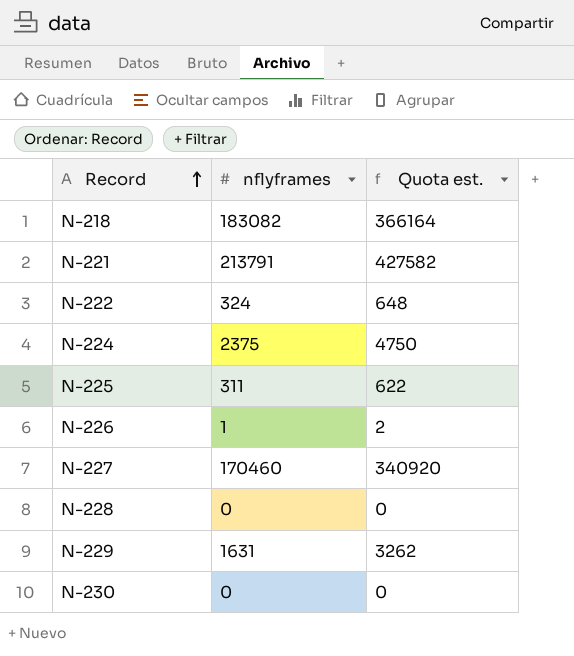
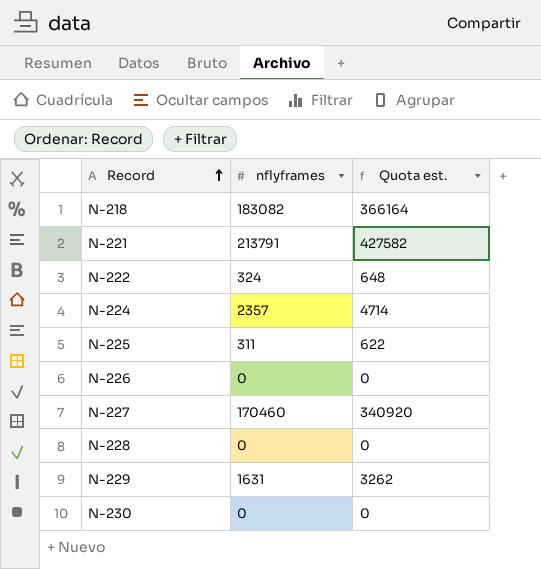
N-224 | nflyframes: 2375 -> 2357
N-224 | Quota est.: 4750 -> 4714
N-226 | nflyframes: 1 -> 0
N-226 | Quota est.: 2 -> 0

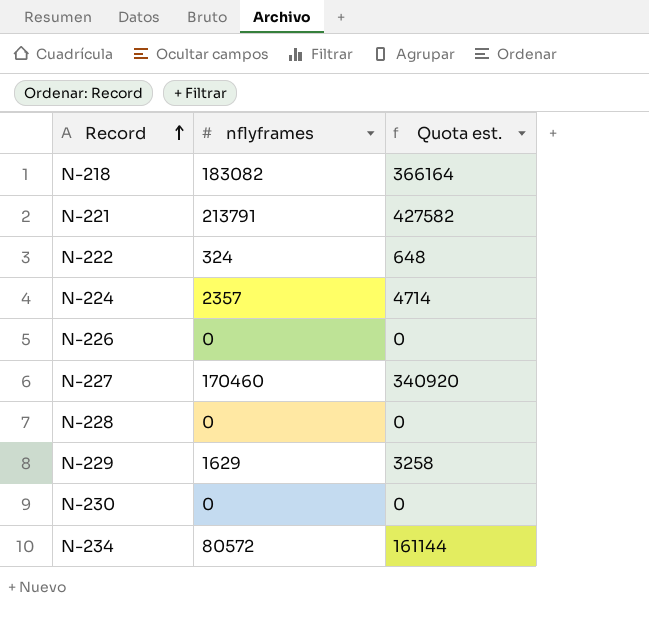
row N-225: 311 | 622 -> none
N-229 | nflyframes: 1631 -> 1629
N-229 | Quota est.: 3262 -> 3258
row N-234: none -> 80572 | 161144

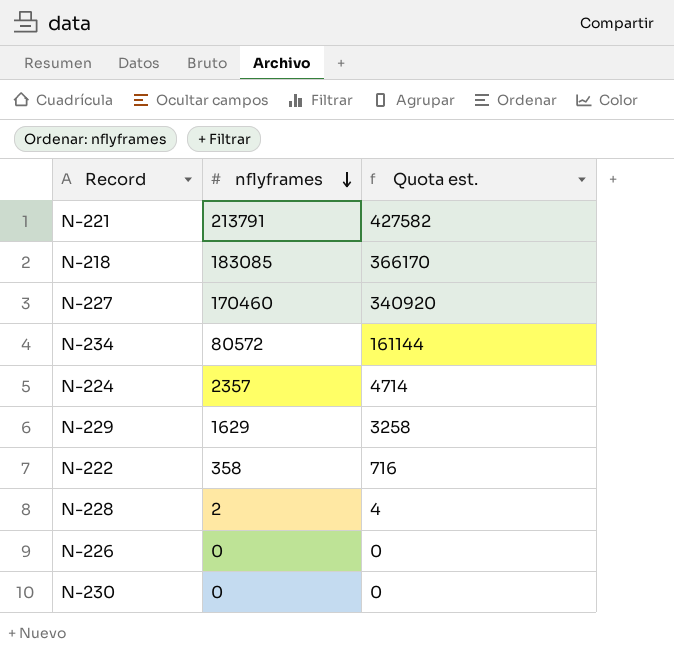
row order: Record ascending -> nflyframes descending
N-218 | nflyframes: 183082 -> 183085
N-218 | Quota est.: 366164 -> 366170
N-222 | nflyframes: 324 -> 358
N-222 | Quota est.: 648 -> 716
N-228 | nflyframes: 0 -> 2
N-228 | Quota est.: 0 -> 4

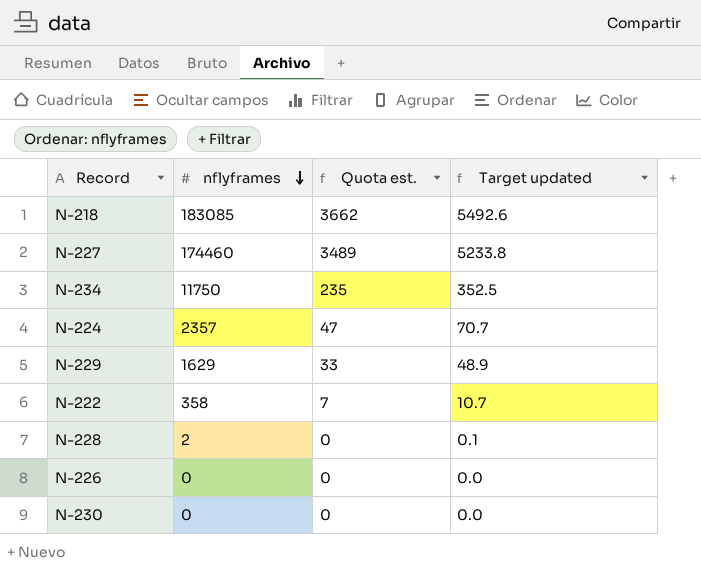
column Quota est. | formula: [nflyframes] * 2 -> [nflyframes] * 0.02
column Target updated | formula: none -> [nflyframes] * 0.03
row N-221: 213791 | 427582 -> none
N-227 | nflyframes: 170460 -> 174460
N-234 | nflyframes: 80572 -> 11750

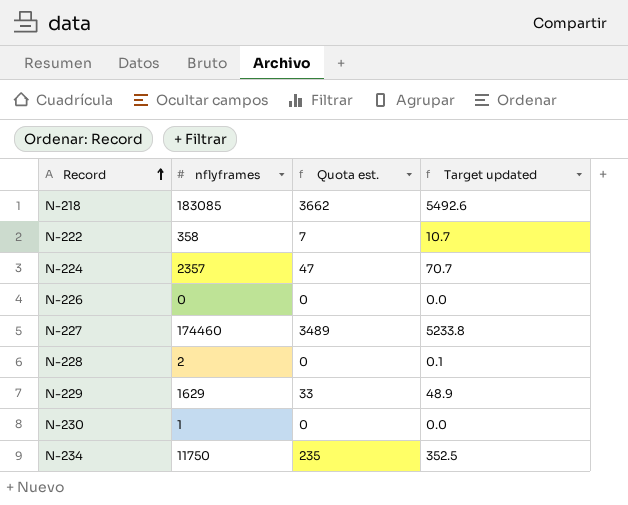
row order: nflyframes descending -> Record ascending
N-230 | nflyframes: 0 -> 1

